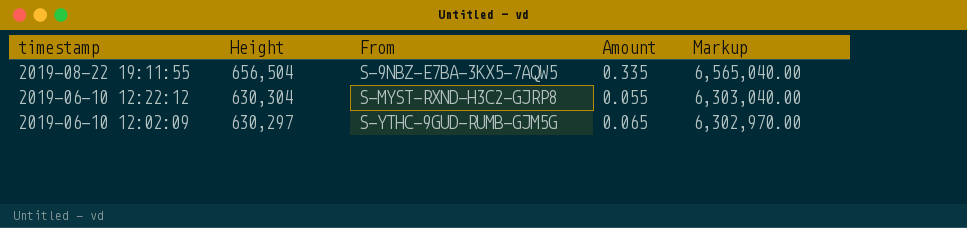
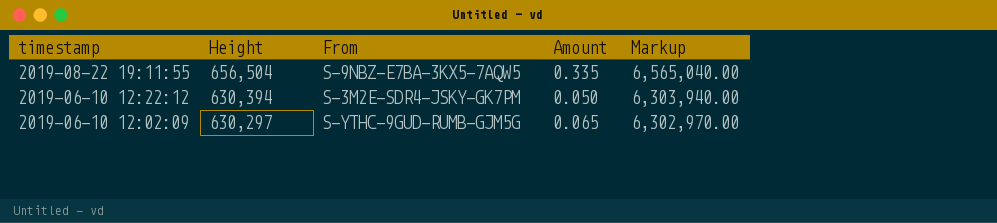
2019-06-10 12:22:12 | Height: 630,304 -> 630,394
2019-06-10 12:22:12 | From: S-MYST-RXND-H3C2-GJRP8 -> S-3M2E-SDR4-JSKY-GK7PM
2019-06-10 12:22:12 | Amount: 0.055 -> 0.050
2019-06-10 12:22:12 | Markup: 6,303,040.00 -> 6,303,940.00

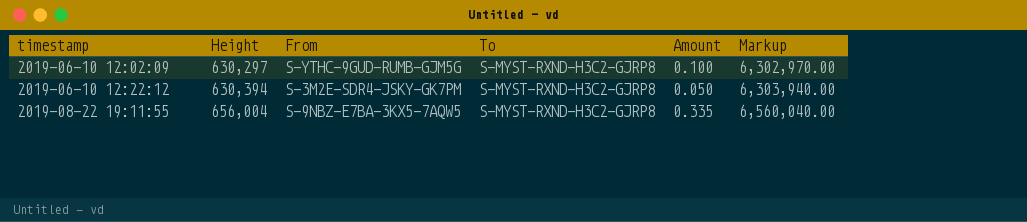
row order: timestamp descending -> timestamp ascending
column To | position: none -> 4
2019-06-10 12:02:09 | Amount: 0.065 -> 0.100
2019-08-22 19:11:55 | Height: 656,504 -> 656,004
2019-08-22 19:11:55 | Markup: 6,565,040.00 -> 6,560,040.00

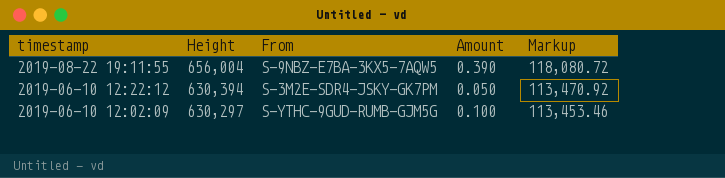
row order: timestamp ascending -> timestamp descending
column To | position: 4 -> none
column Markup | formula: [Height] * 10 -> [Height] * 0.18
2019-08-22 19:11:55 | Amount: 0.335 -> 0.390

